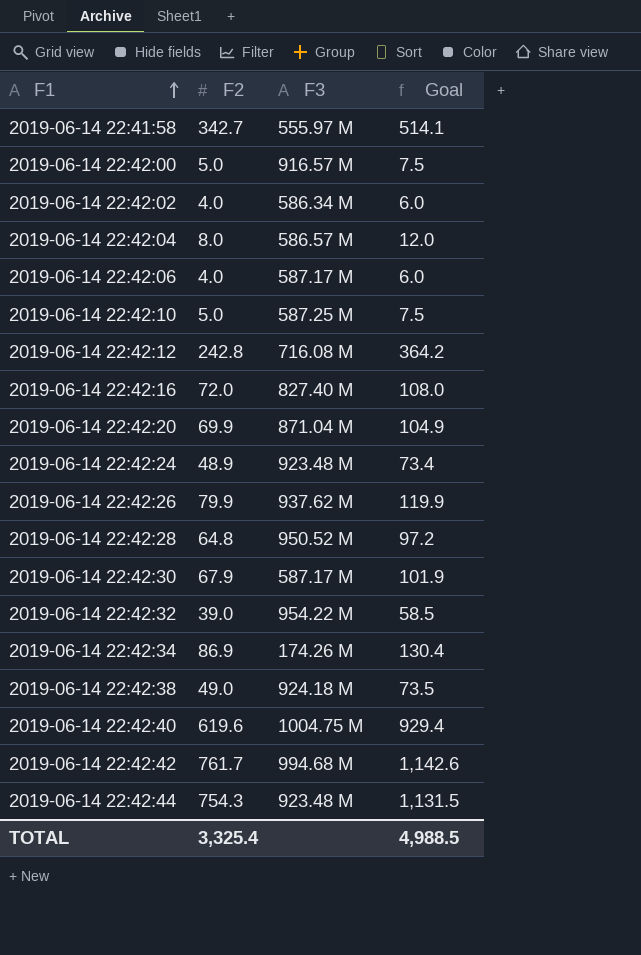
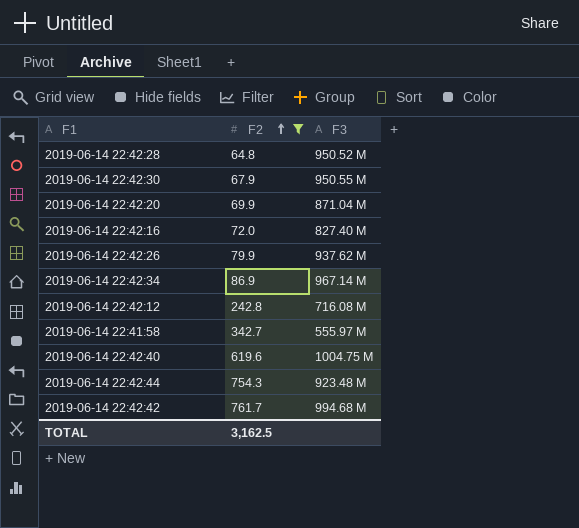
filter: none -> F2 >= 64.8
row order: F1 ascending -> F2 ascending
column Goal | formula: [F2] * 1.5 -> none
2019-06-14 22:42:30 | F3: 587.17 M -> 950.55 M
2019-06-14 22:42:34 | F3: 174.26 M -> 967.14 M
TOTAL | F2: 3,325.4 -> 3,162.5

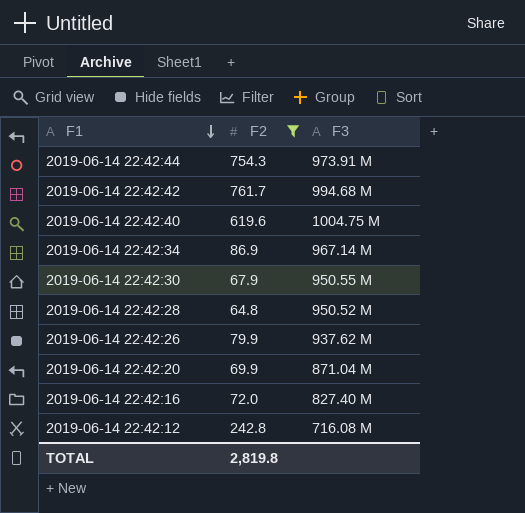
row order: F2 ascending -> F1 descending
row 2019-06-14 22:41:58: 342.7 | 555.97 M -> none
2019-06-14 22:42:44 | F3: 923.48 M -> 973.91 M
TOTAL | F2: 3,162.5 -> 2,819.8

